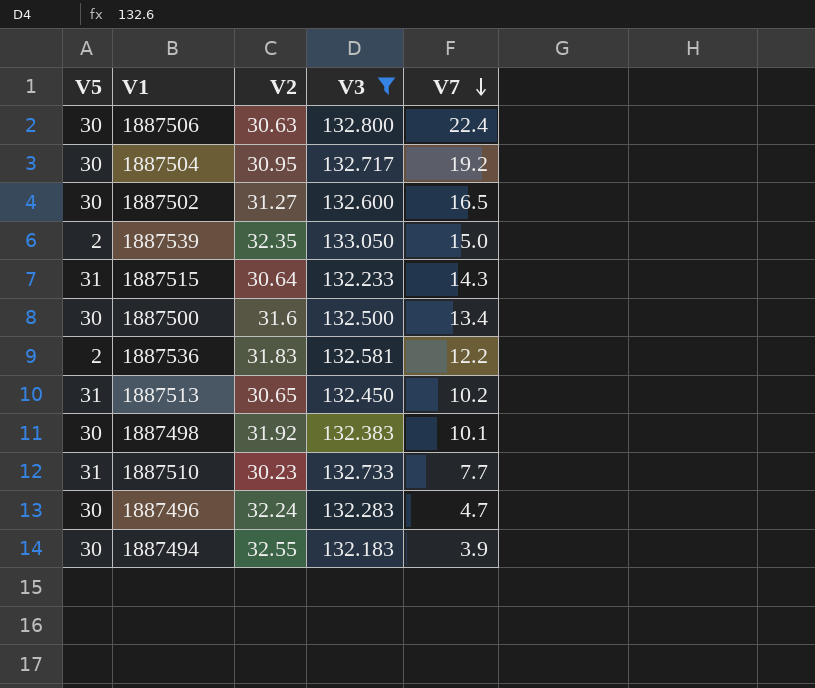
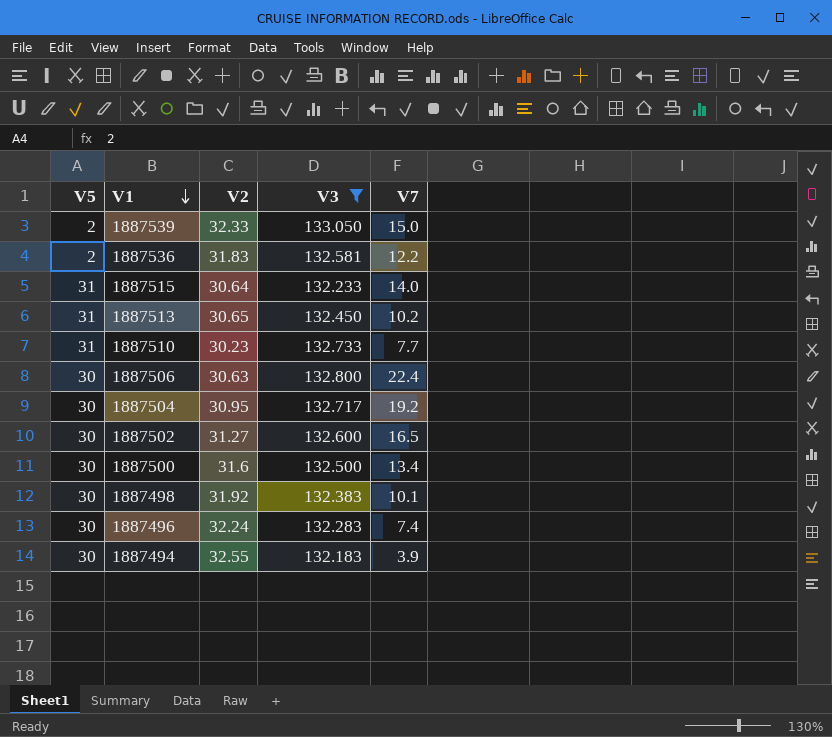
row order: V7 descending -> V1 descending
1887539 | V2: 32.35 -> 32.33
1887515 | V7: 14.3 -> 14.0
1887496 | V7: 4.7 -> 7.4

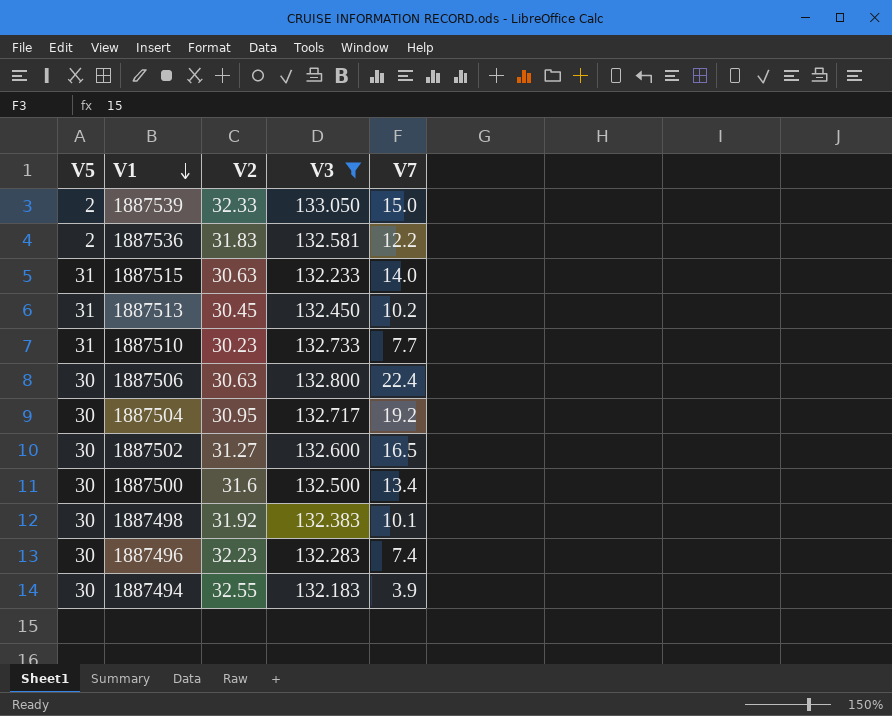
1887515 | V2: 30.64 -> 30.63
1887513 | V2: 30.65 -> 30.45
1887496 | V2: 32.24 -> 32.23

